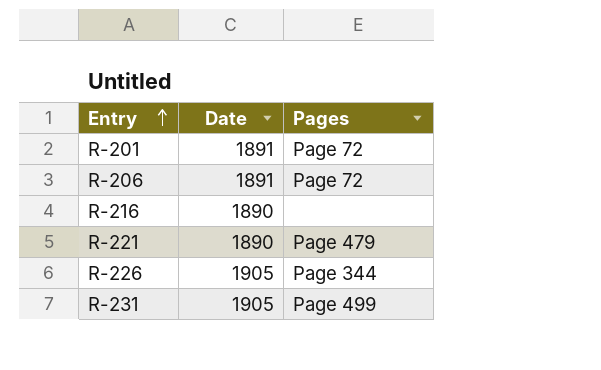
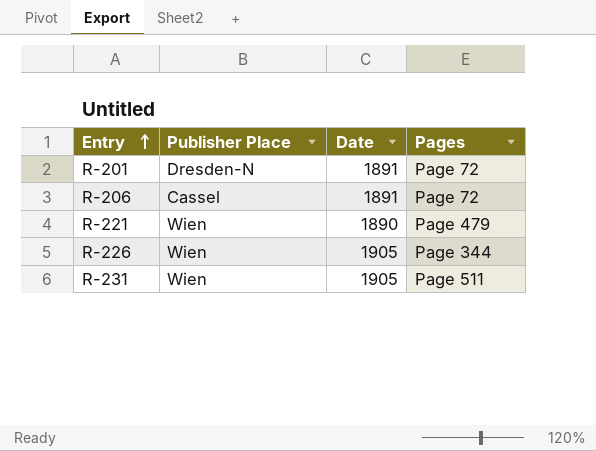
column Publisher Place | position: none -> 2
row R-216: 1890 | none -> none
R-231 | Pages: Page 499 -> Page 511

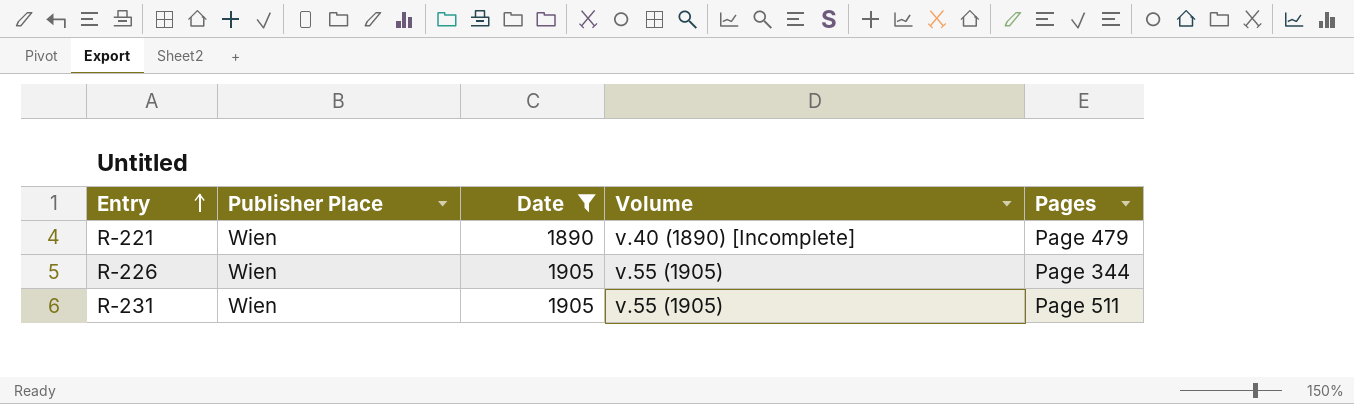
filter: none -> Date != 1891
column Volume | position: none -> 4

